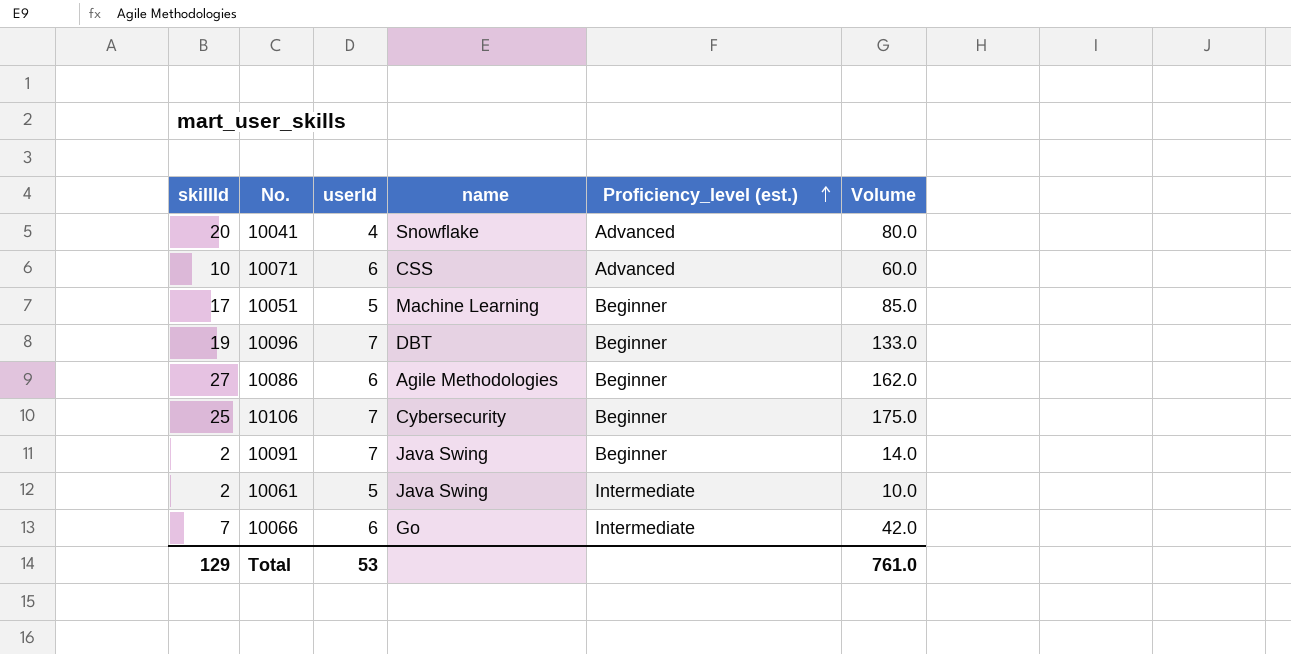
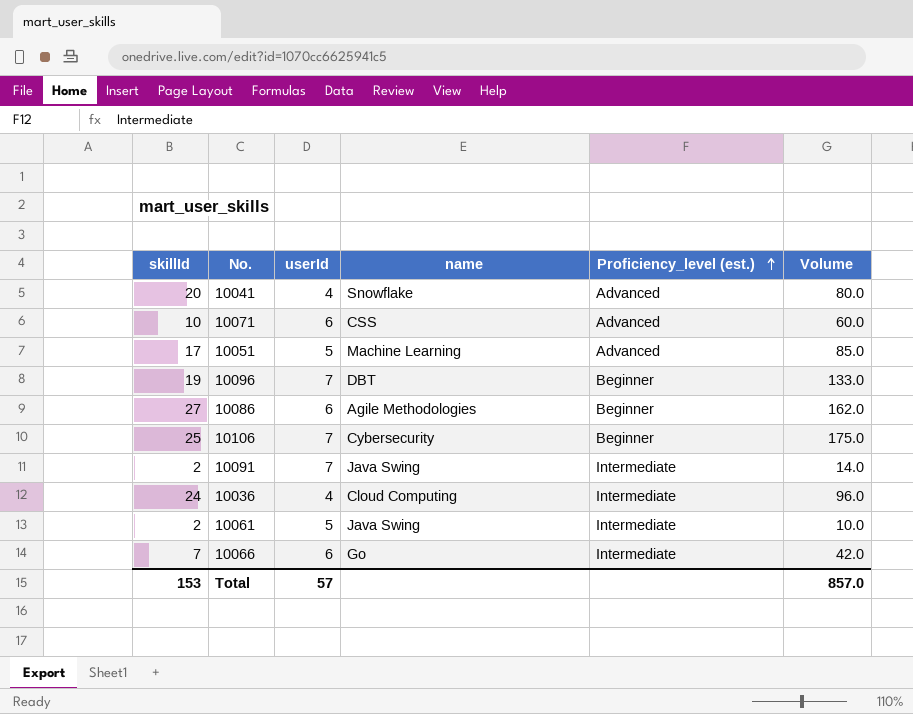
10051 | Proficiency_level (est.): Beginner -> Advanced
10091 | Proficiency_level (est.): Beginner -> Intermediate
row 10036: none -> 24 | 4 | Cloud Computing | Intermediate | 96.0
Total | skillId: 129 -> 153
Total | userId: 53 -> 57
Total | Volume: 761.0 -> 857.0

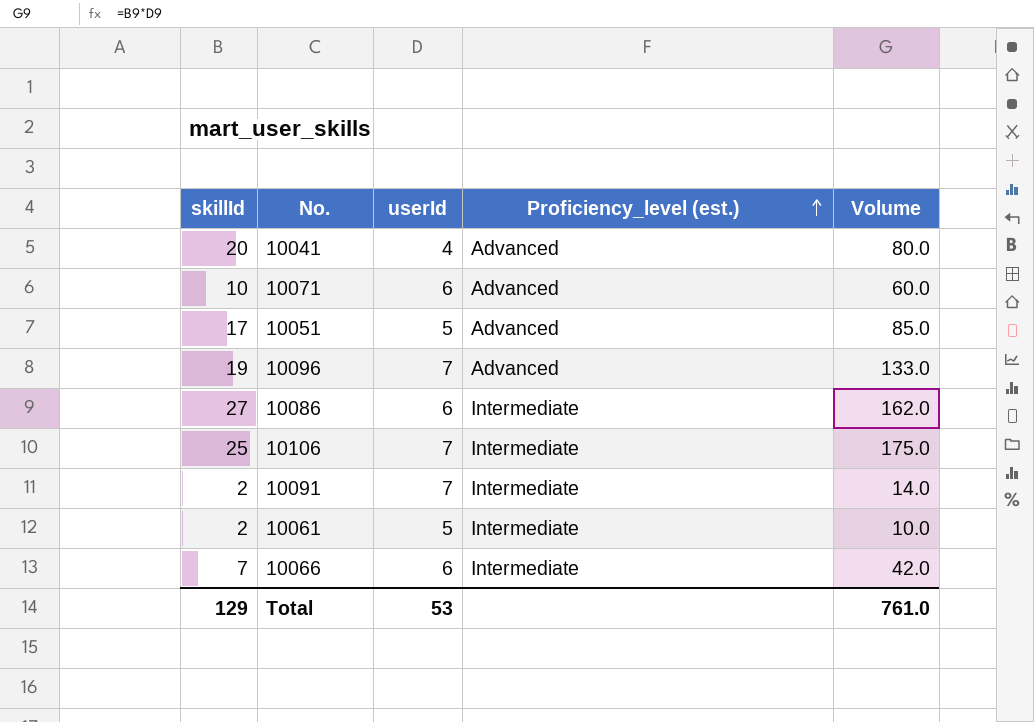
column name | position: 4 -> none
row 10036: 24 | 4 | Cloud Computing | Intermediate | 96.0 -> none
10096 | Proficiency_level (est.): Beginner -> Advanced
10086 | Proficiency_level (est.): Beginner -> Intermediate
10106 | Proficiency_level (est.): Beginner -> Intermediate
Total | skillId: 153 -> 129
Total | userId: 57 -> 53
Total | Volume: 857.0 -> 761.0

